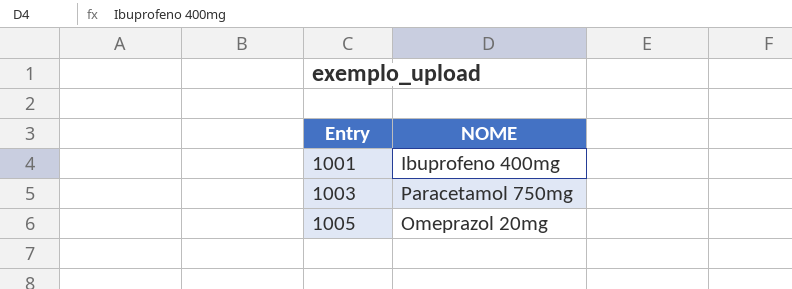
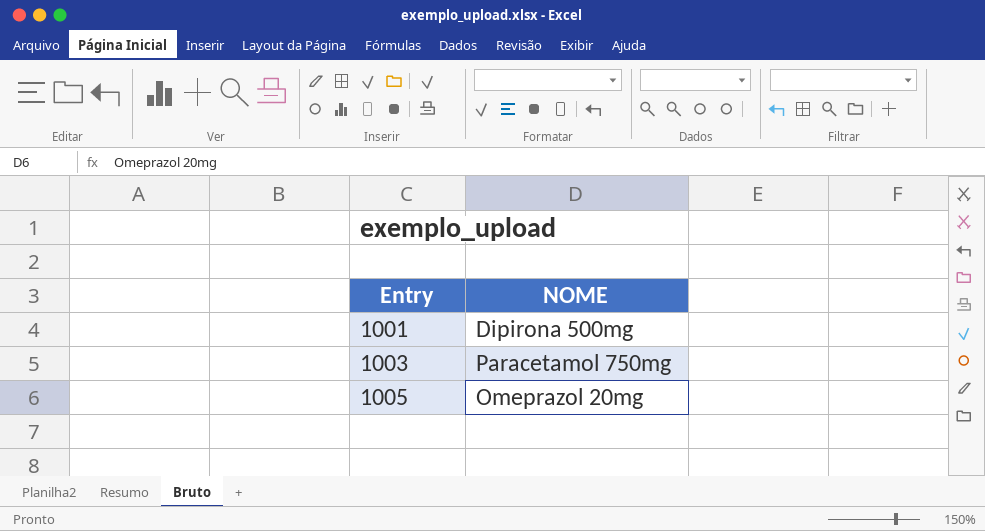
1001 | NOME: Ibuprofeno 400mg -> Dipirona 500mg

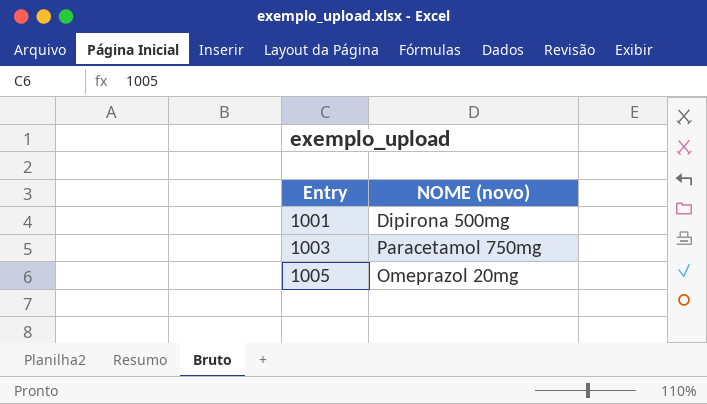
column name: NOME -> NOME (novo)

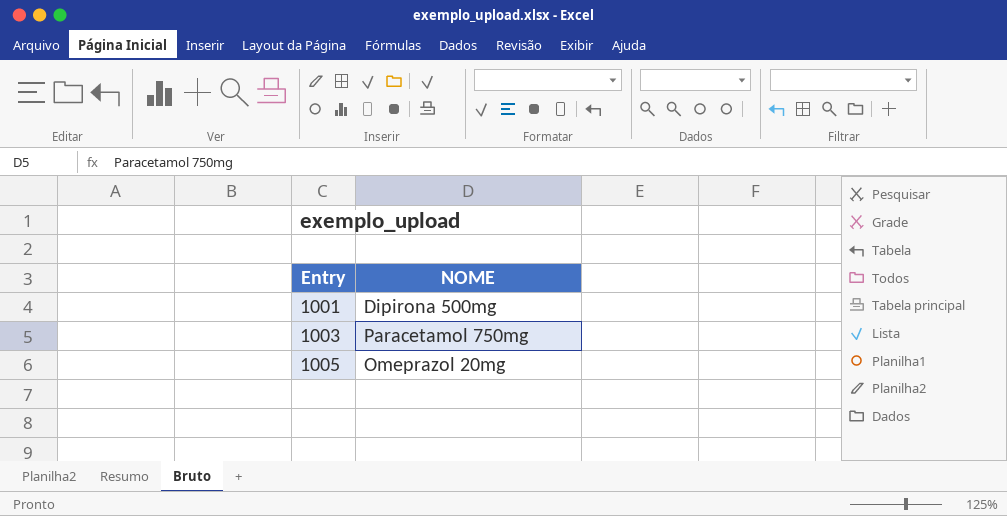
column name: NOME (novo) -> NOME

